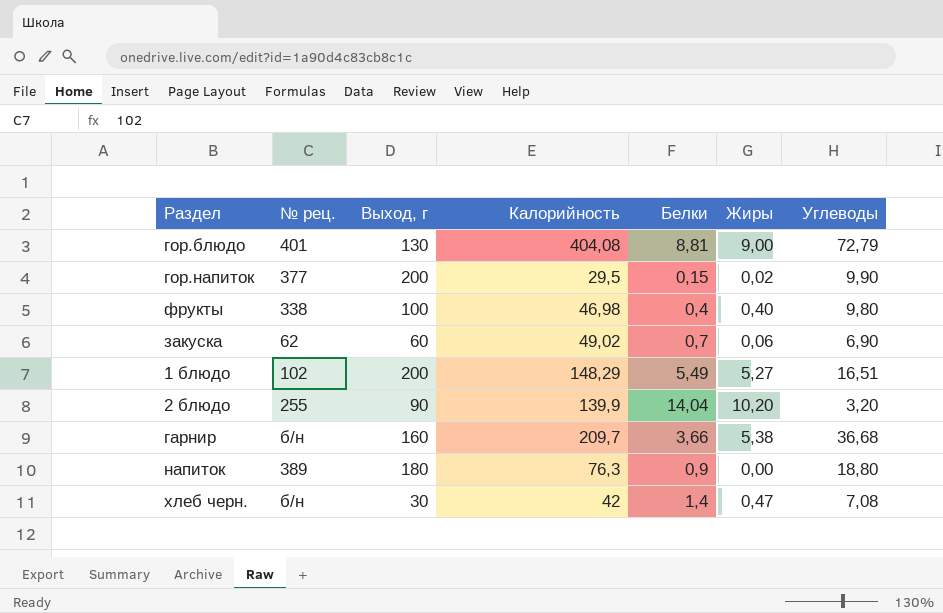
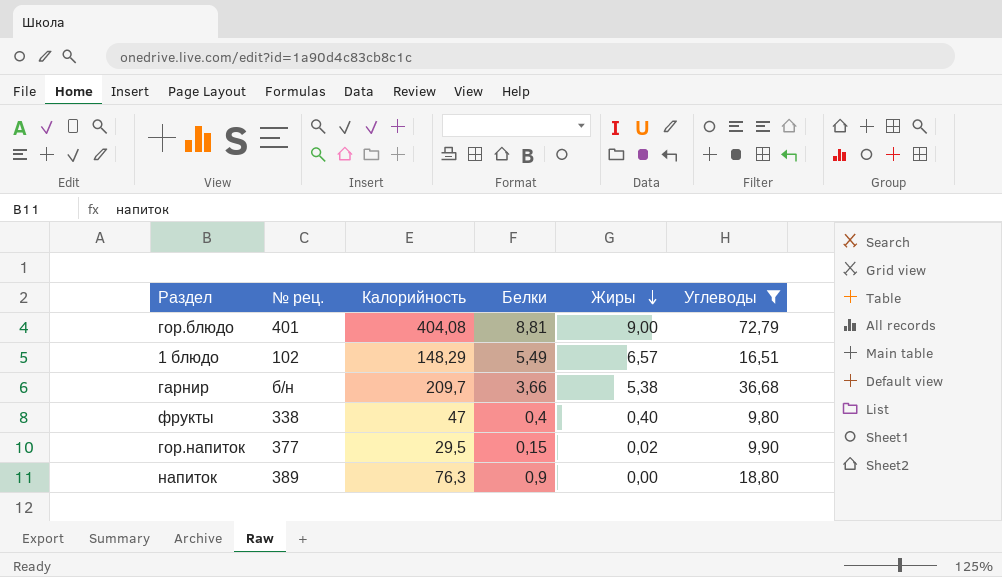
filter: none -> Углеводы >= 9,80
row order: none -> Жиры descending
column Выход, г | position: 3 -> none
1 блюдо | Жиры: 5,27 -> 6,57
фрукты | Калорийность: 46,98 -> 47

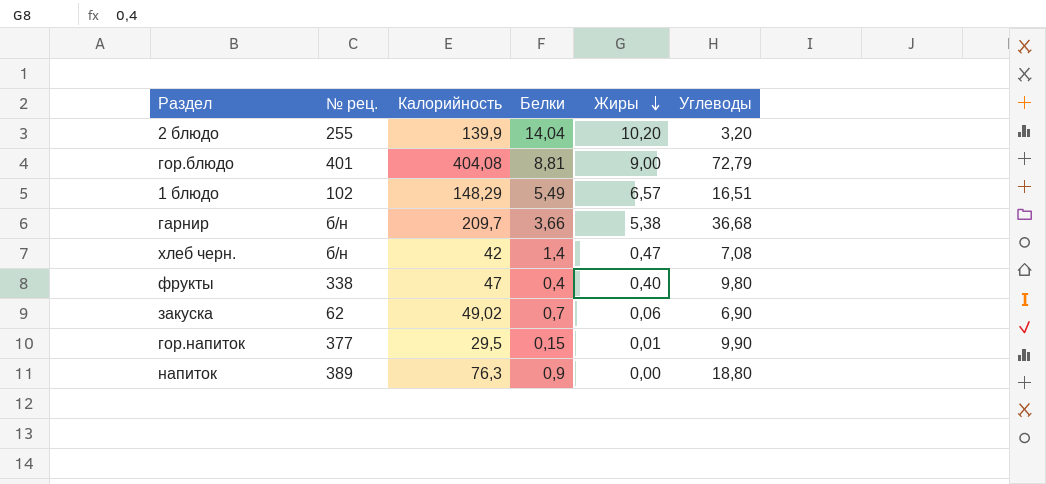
filter: Углеводы >= 9,80 -> none
гор.напиток | Жиры: 0,02 -> 0,01

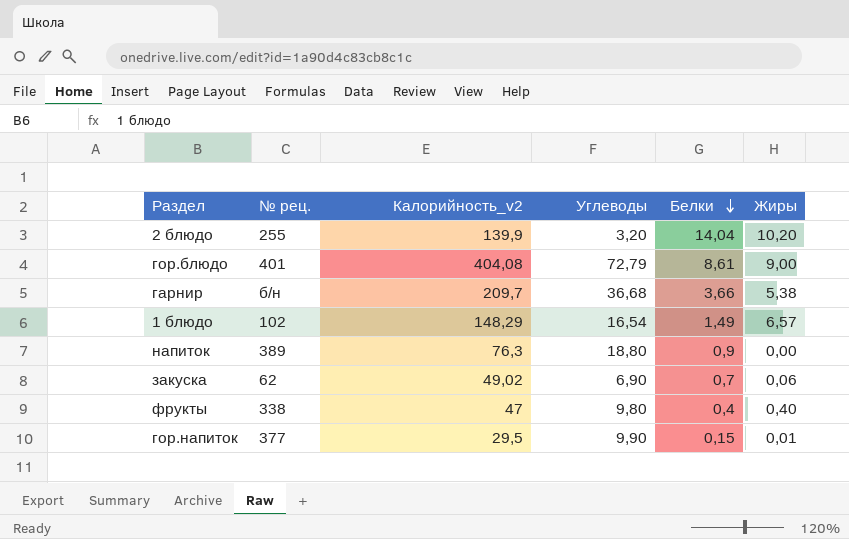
row order: Жиры descending -> Белки descending
column name: Калорийность -> Калорийность_v2
column Углеводы | position: 6 -> 4
row хлеб черн.: б/н | 42 | 1,4 | 0,47 | 7,08 -> none
гор.блюдо | Белки: 8,81 -> 8,61
1 блюдо | Углеводы: 16,51 -> 16,54
1 блюдо | Белки: 5,49 -> 1,49

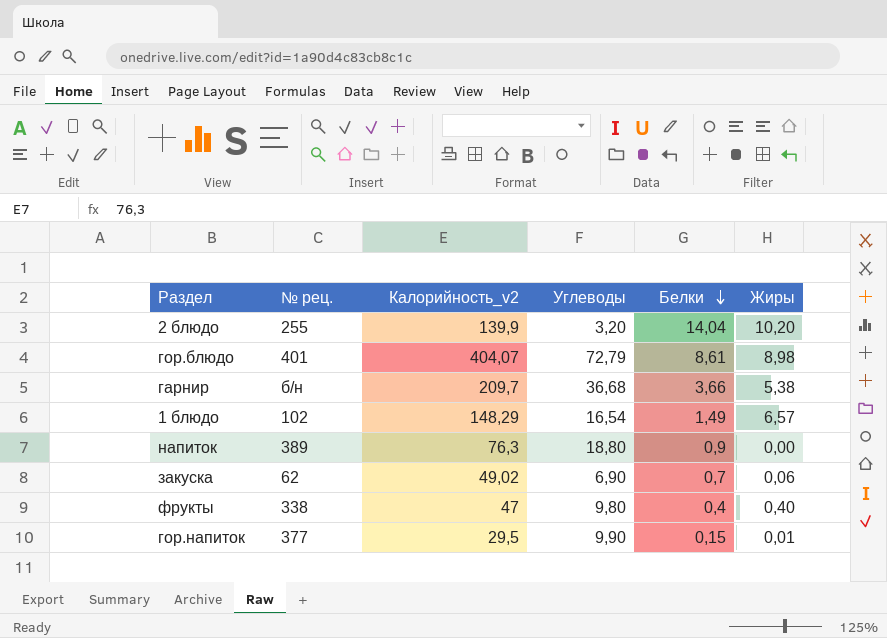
гор.блюдо | Калорийность_v2: 404,08 -> 404,07
гор.блюдо | Жиры: 9,00 -> 8,98

